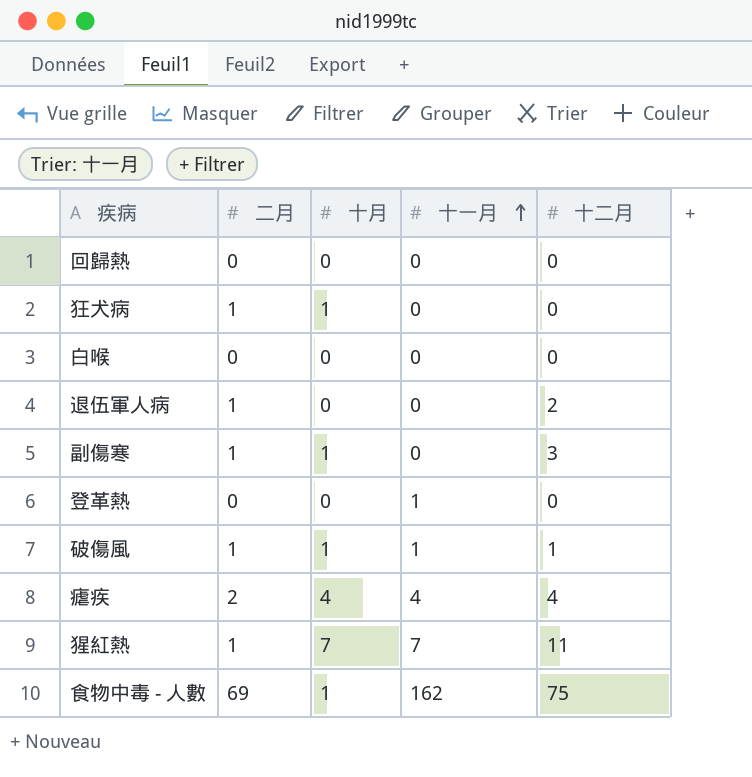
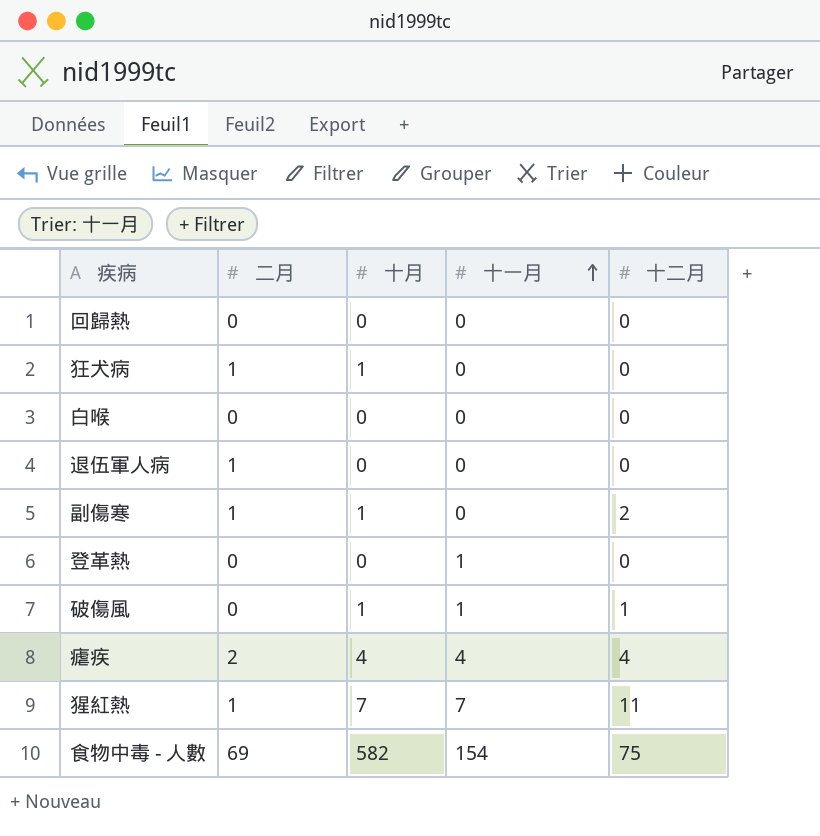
退伍軍人病 | 十二月: 2 -> 0
副傷寒 | 十二月: 3 -> 2
破傷風 | 二月: 1 -> 0
食物中毒 - 人數 | 十月: 1 -> 582
食物中毒 - 人數 | 十一月: 162 -> 154

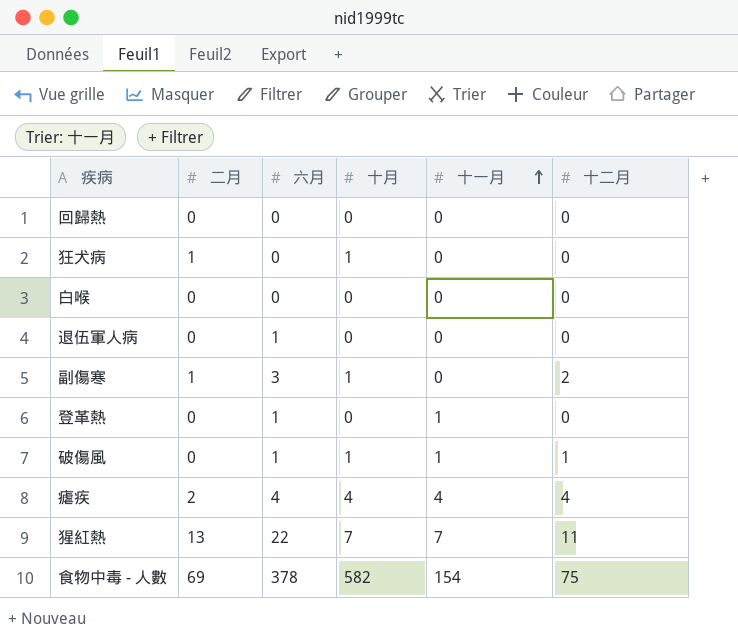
column 六月 | position: none -> 3
退伍軍人病 | 二月: 1 -> 0
猩紅熱 | 二月: 1 -> 13

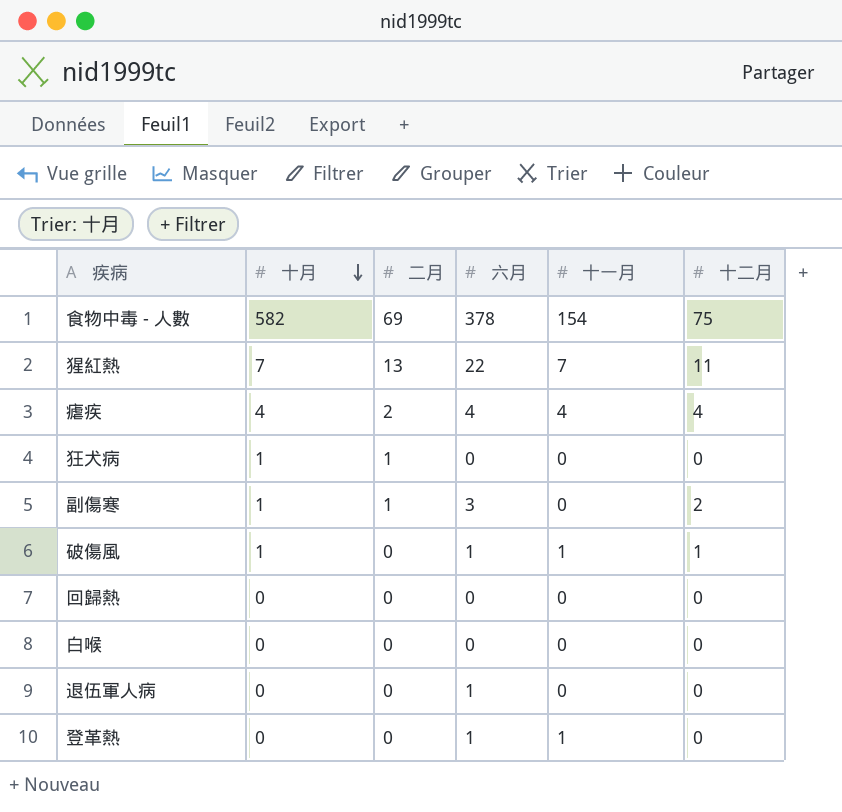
row order: 十一月 ascending -> 十月 descending
column 十月 | position: 4 -> 2

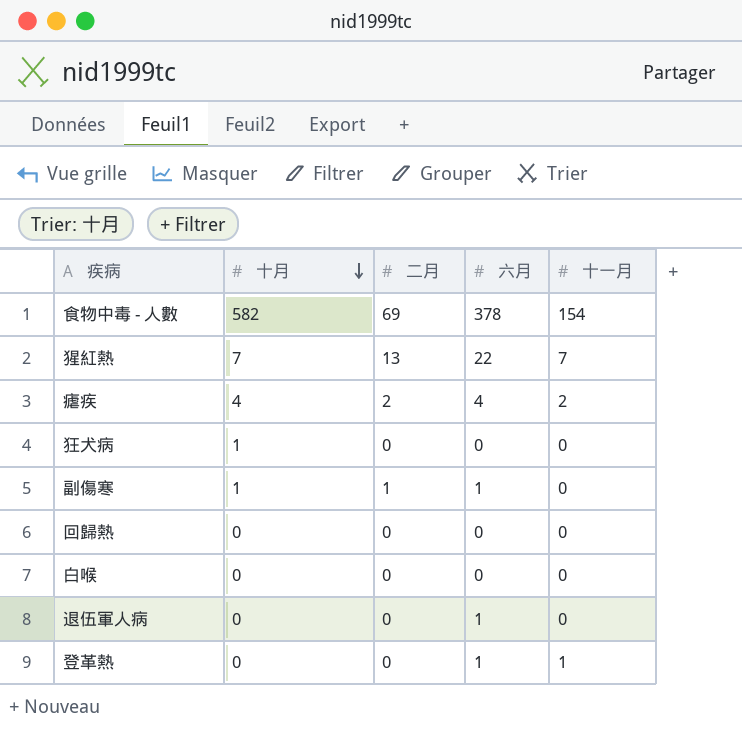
column 十二月 | position: 6 -> none
row 破傷風: 1 | 0 | 1 | 1 | 1 -> none
瘧疾 | 十一月: 4 -> 2
狂犬病 | 二月: 1 -> 0
副傷寒 | 六月: 3 -> 1

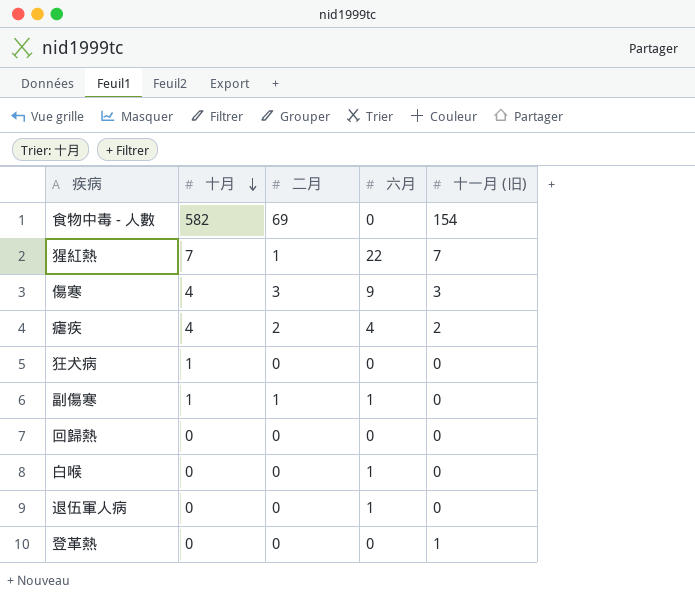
column name: 十一月 -> 十一月 (旧)
食物中毒 - 人數 | 六月: 378 -> 0
猩紅熱 | 二月: 13 -> 1
row 傷寒: none -> 4 | 3 | 9 | 3
白喉 | 六月: 0 -> 1
登革熱 | 六月: 1 -> 0

